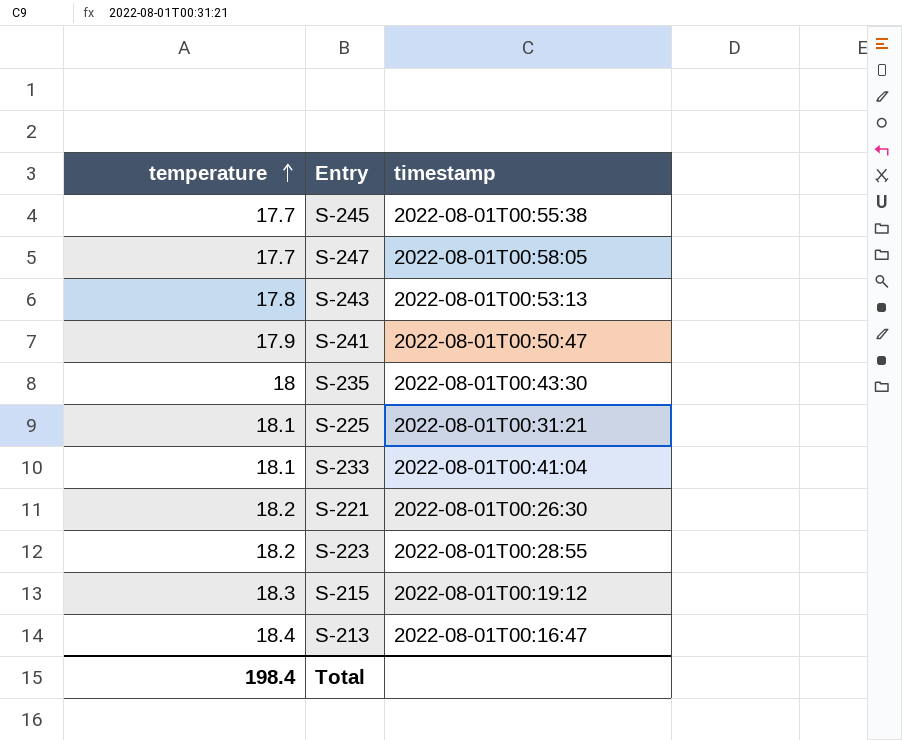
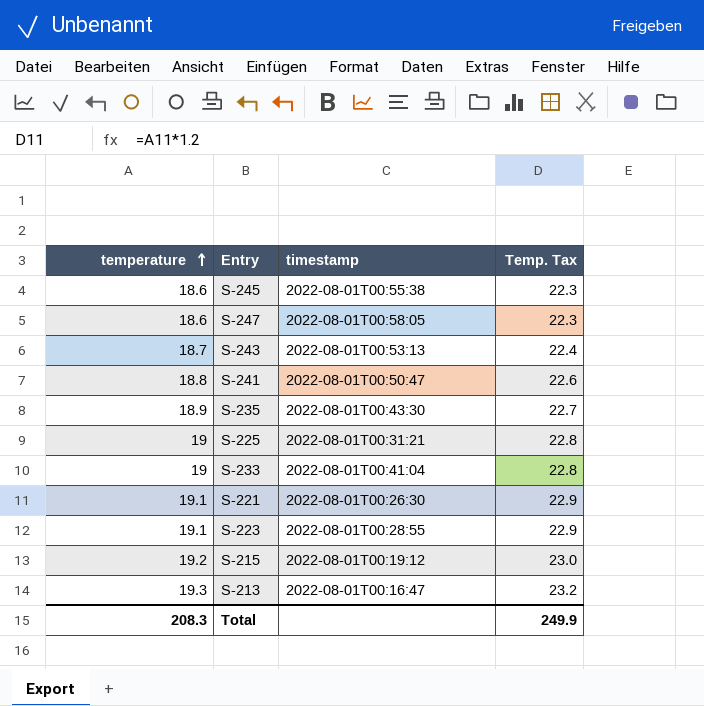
column Temp. Tax | formula: none -> [temperature] * 1.2
S-245 | temperature: 17.7 -> 18.6
S-247 | temperature: 17.7 -> 18.6
S-243 | temperature: 17.8 -> 18.7
S-241 | temperature: 17.9 -> 18.8
S-235 | temperature: 18 -> 18.9
S-225 | temperature: 18.1 -> 19
S-233 | temperature: 18.1 -> 19
S-221 | temperature: 18.2 -> 19.1
S-223 | temperature: 18.2 -> 19.1
S-215 | temperature: 18.3 -> 19.2
S-213 | temperature: 18.4 -> 19.3
Total | temperature: 198.4 -> 208.3

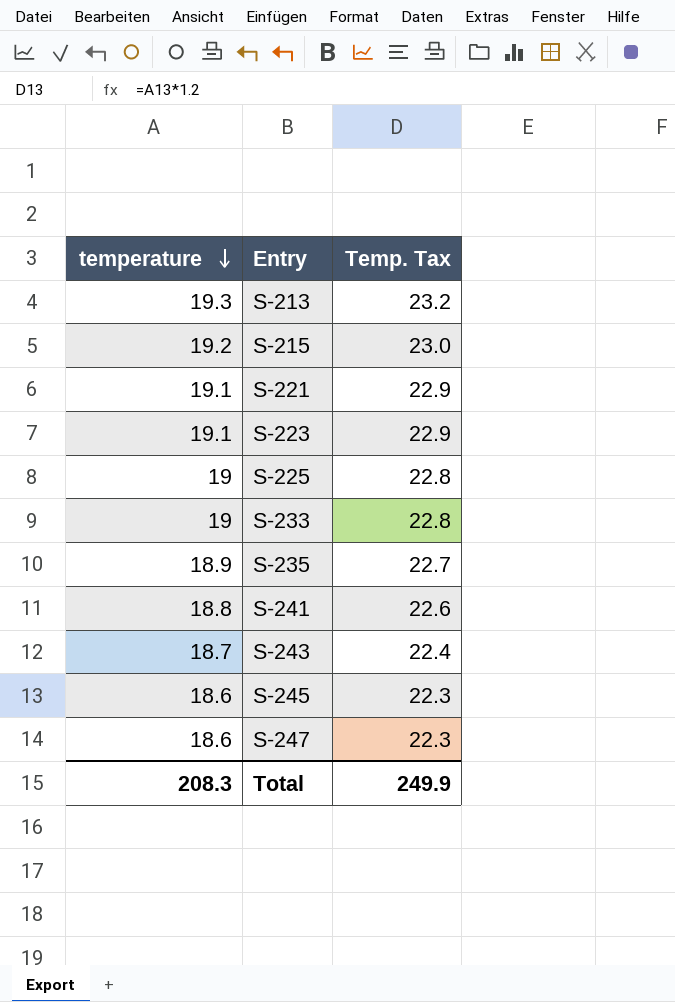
row order: temperature ascending -> temperature descending
column timestamp | position: 3 -> none

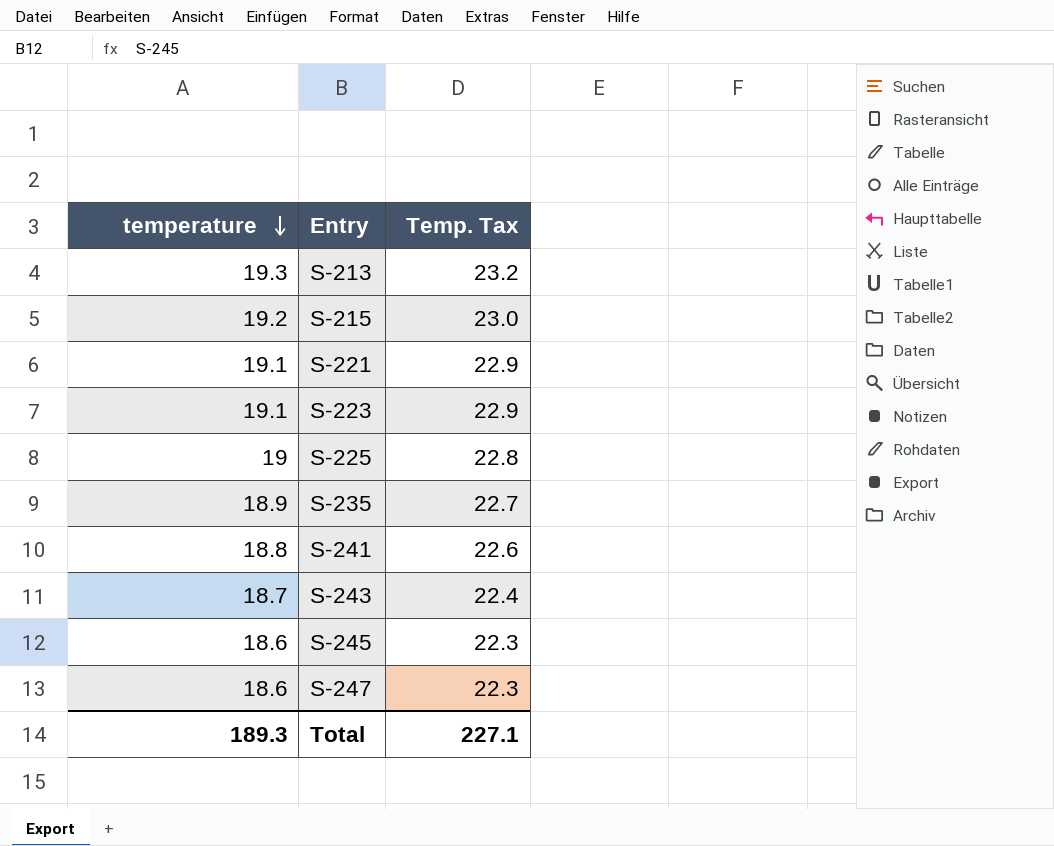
row S-233: 19 | 22.8 -> none
Total | temperature: 208.3 -> 189.3
Total | Temp. Tax: 249.9 -> 227.1

